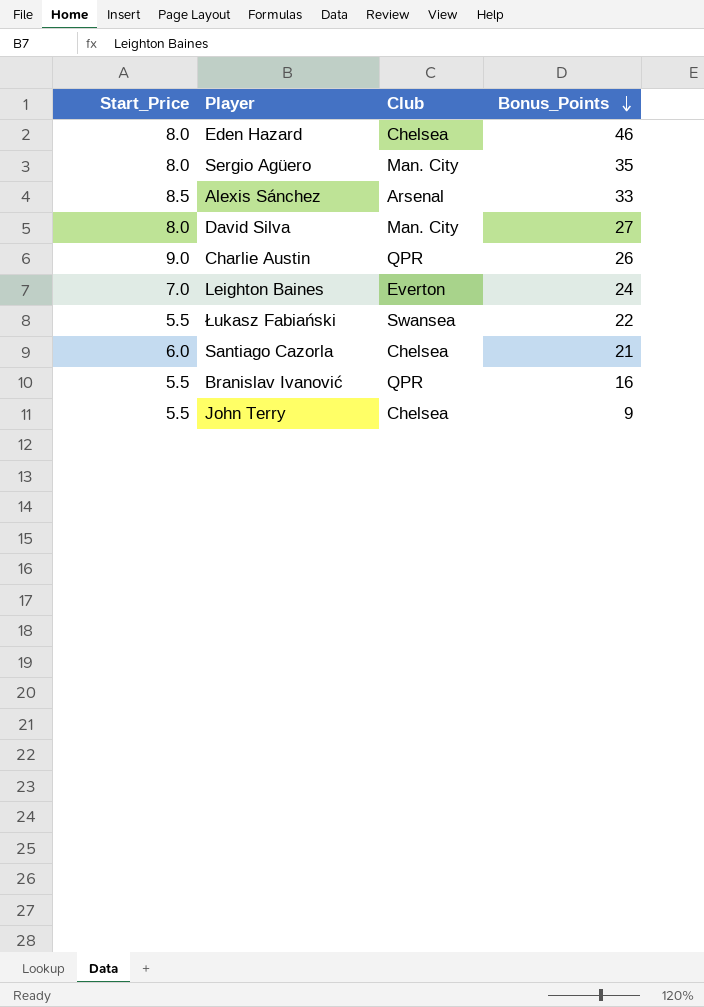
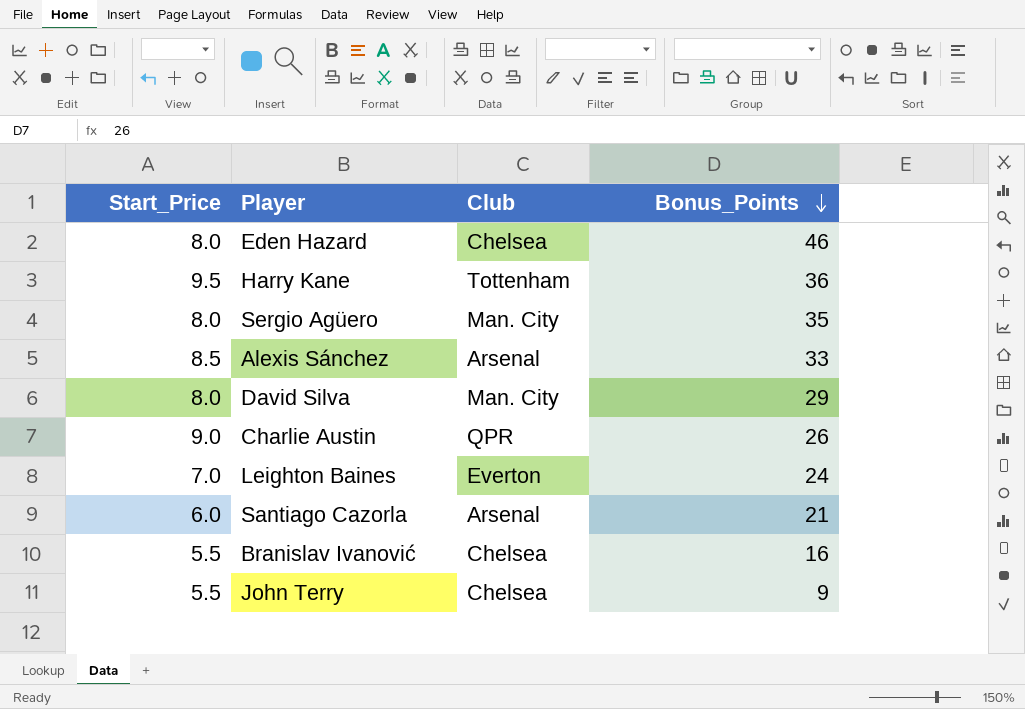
row Łukasz Fabiański: 5.5 | Swansea | 22 -> none
row Harry Kane: none -> 9.5 | Tottenham | 36
David Silva | Bonus_Points: 27 -> 29
Santiago Cazorla | Club: Chelsea -> Arsenal
Branislav Ivanović | Club: QPR -> Chelsea

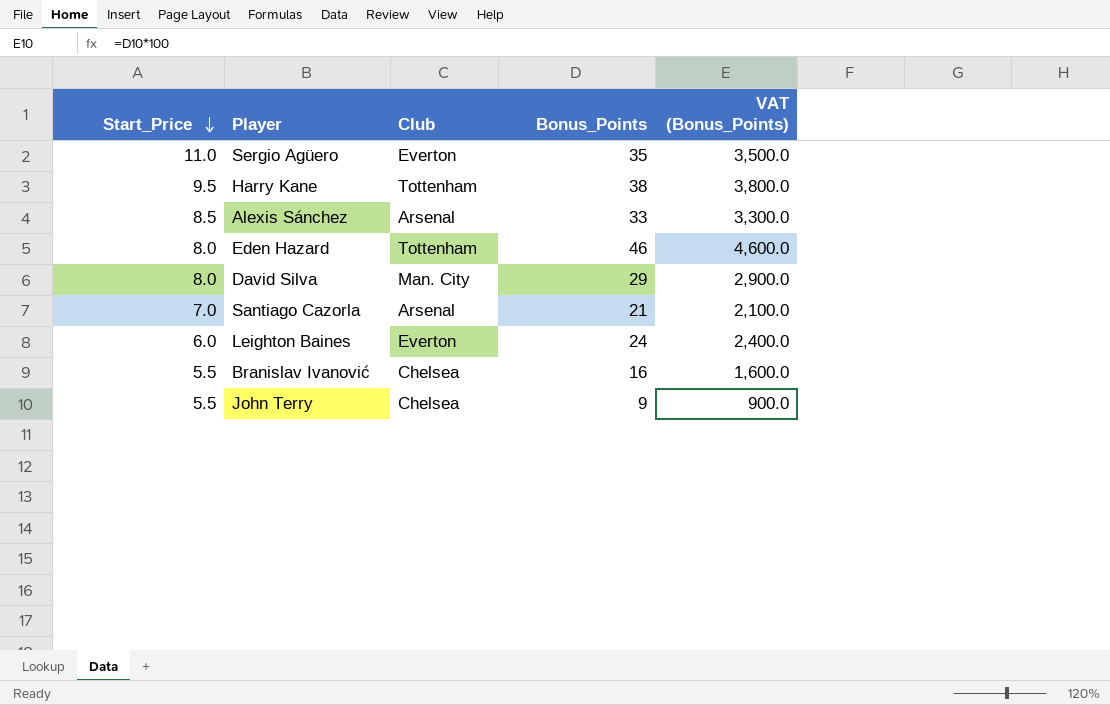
row order: Bonus_Points descending -> Start_Price descending
column VAT (Bonus_Points) | formula: none -> [Bonus_Points] * 100
row Charlie Austin: 9.0 | QPR | 26 -> none
Sergio Agüero | Start_Price: 8.0 -> 11.0
Sergio Agüero | Club: Man. City -> Everton
Harry Kane | Bonus_Points: 36 -> 38
Eden Hazard | Club: Chelsea -> Tottenham
Santiago Cazorla | Start_Price: 6.0 -> 7.0
Leighton Baines | Start_Price: 7.0 -> 6.0

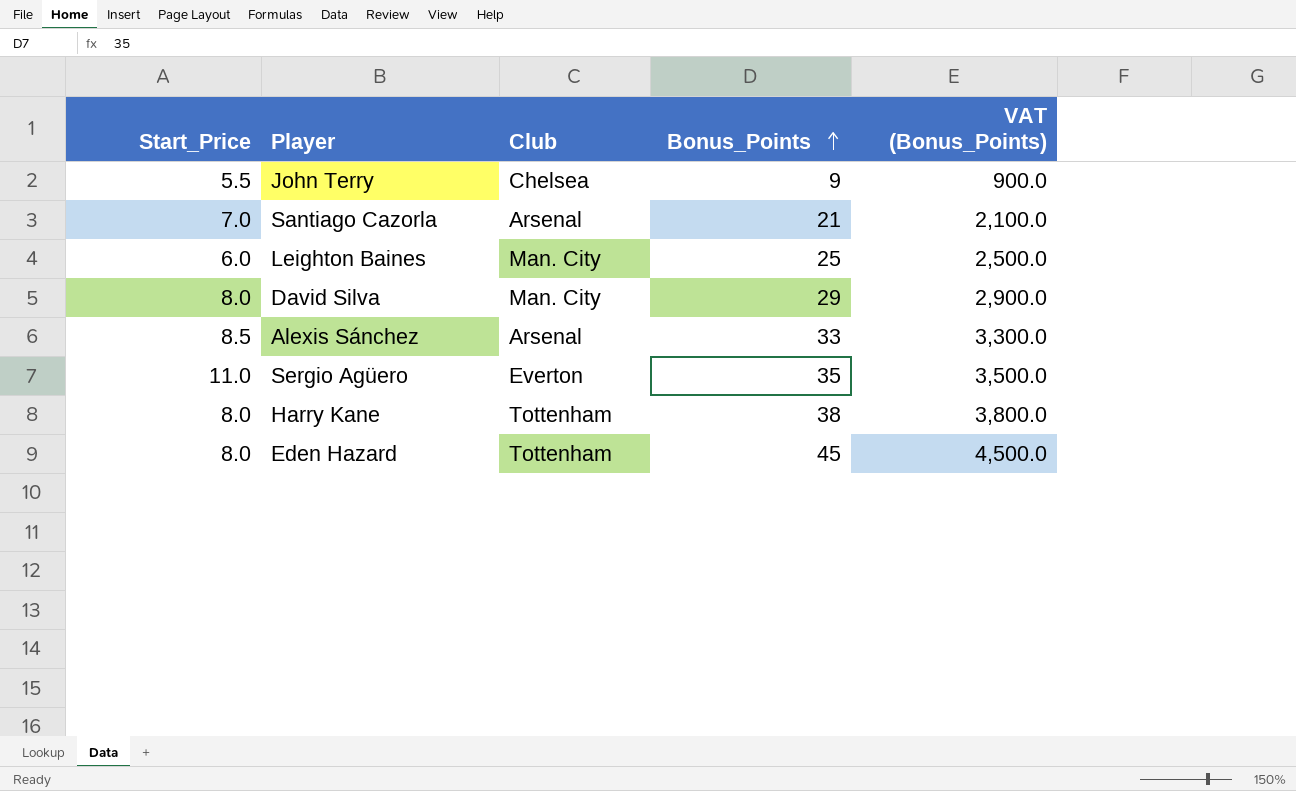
row order: Start_Price descending -> Bonus_Points ascending
row Branislav Ivanović: 5.5 | Chelsea | 16 | 1,600.0 -> none
Leighton Baines | Club: Everton -> Man. City
Leighton Baines | Bonus_Points: 24 -> 25
Leighton Baines | VAT (Bonus_Points): 2,400.0 -> 2,500.0
Harry Kane | Start_Price: 9.5 -> 8.0
Eden Hazard | Bonus_Points: 46 -> 45
Eden Hazard | VAT (Bonus_Points): 4,600.0 -> 4,500.0

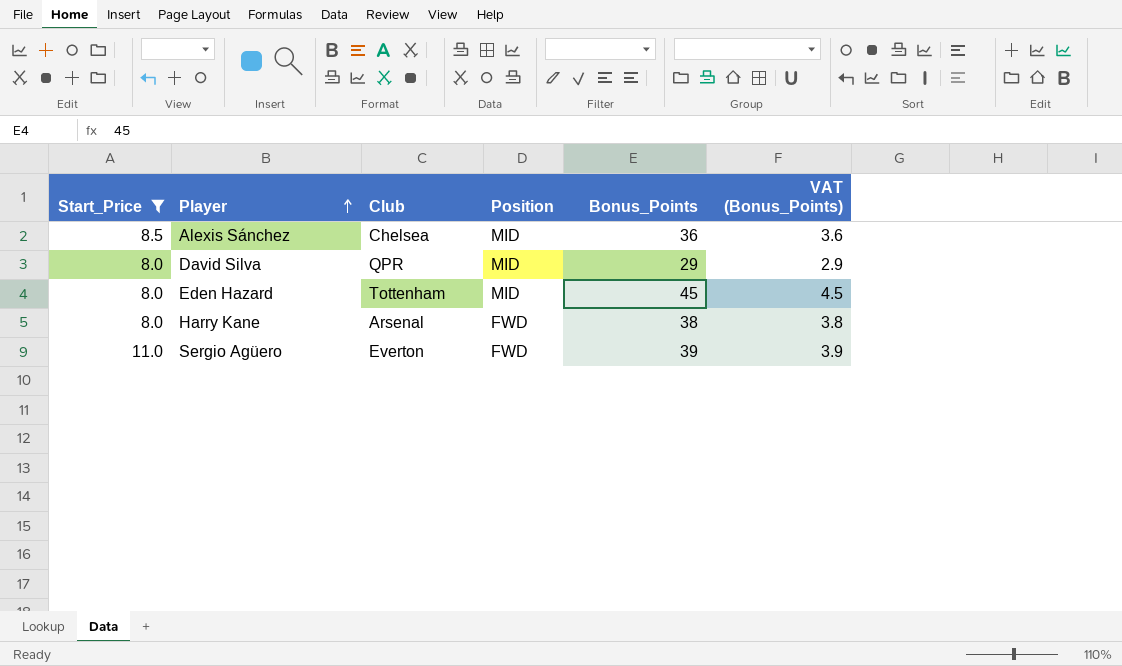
filter: none -> Start_Price >= 8.0
row order: Bonus_Points ascending -> Player ascending
column Position | position: none -> 4
column VAT (Bonus_Points) | formula: [Bonus_Points] * 100 -> [Bonus_Points] * 0.1
Alexis Sánchez | Club: Arsenal -> Chelsea
Alexis Sánchez | Bonus_Points: 33 -> 36
David Silva | Club: Man. City -> QPR
Harry Kane | Club: Tottenham -> Arsenal
Sergio Agüero | Bonus_Points: 35 -> 39

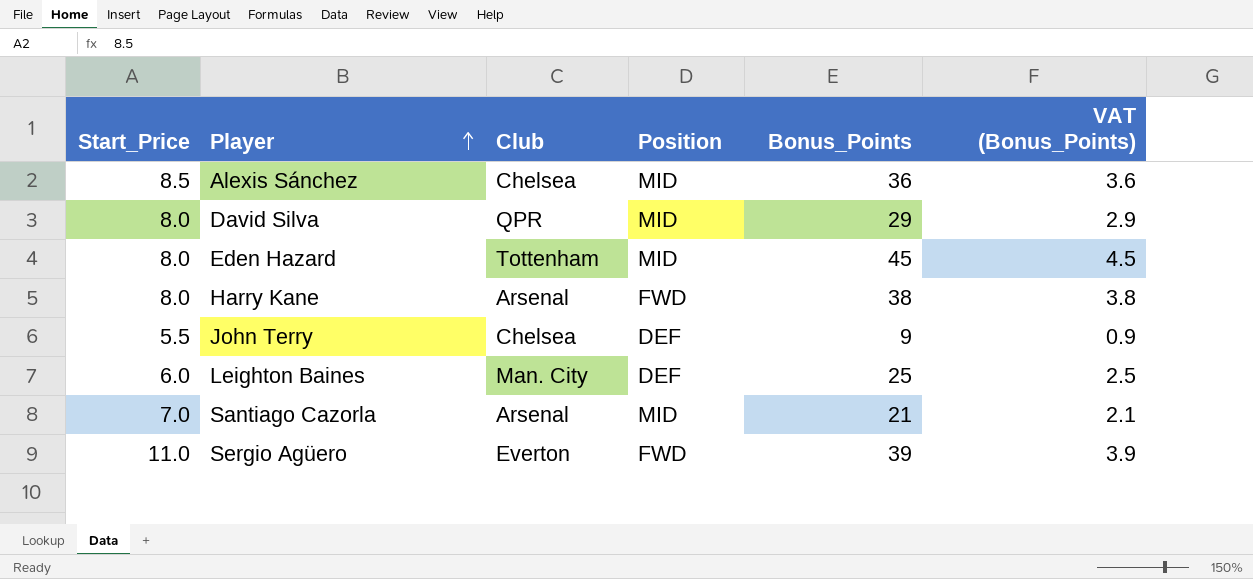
filter: Start_Price >= 8.0 -> none

